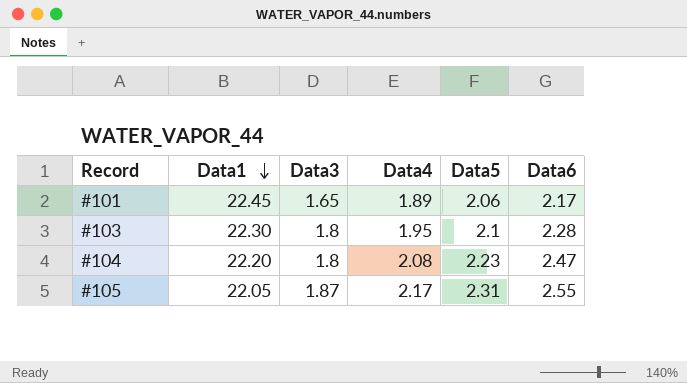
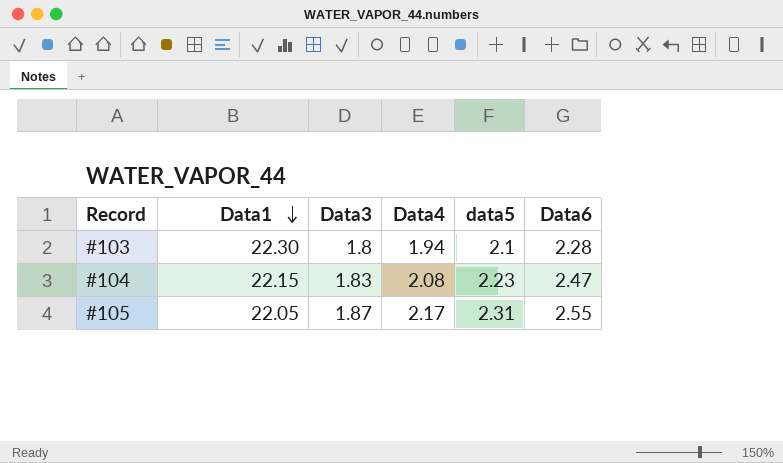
column name: Data5 -> data5
row #101: 22.45 | 1.65 | 1.89 | 2.06 | 2.17 -> none
#103 | Data4: 1.95 -> 1.94
#104 | Data1: 22.20 -> 22.15
#104 | Data3: 1.8 -> 1.83

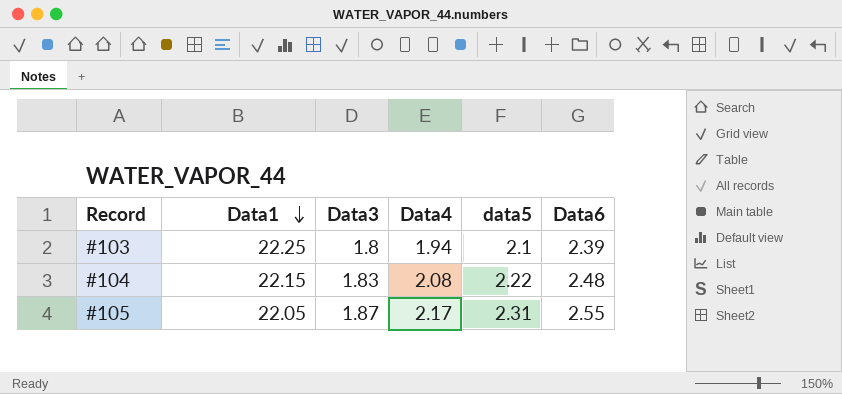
#103 | Data1: 22.30 -> 22.25
#103 | Data6: 2.28 -> 2.39
#104 | data5: 2.23 -> 2.22
#104 | Data6: 2.47 -> 2.48

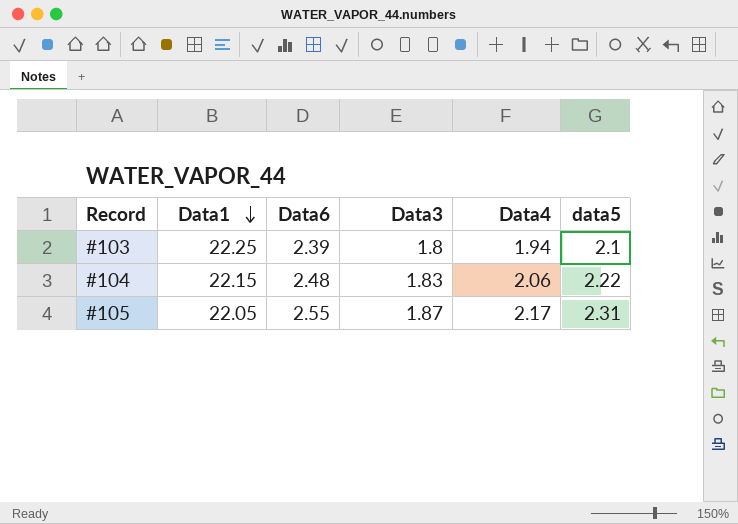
column Data6 | position: 6 -> 3
#104 | Data4: 2.08 -> 2.06

